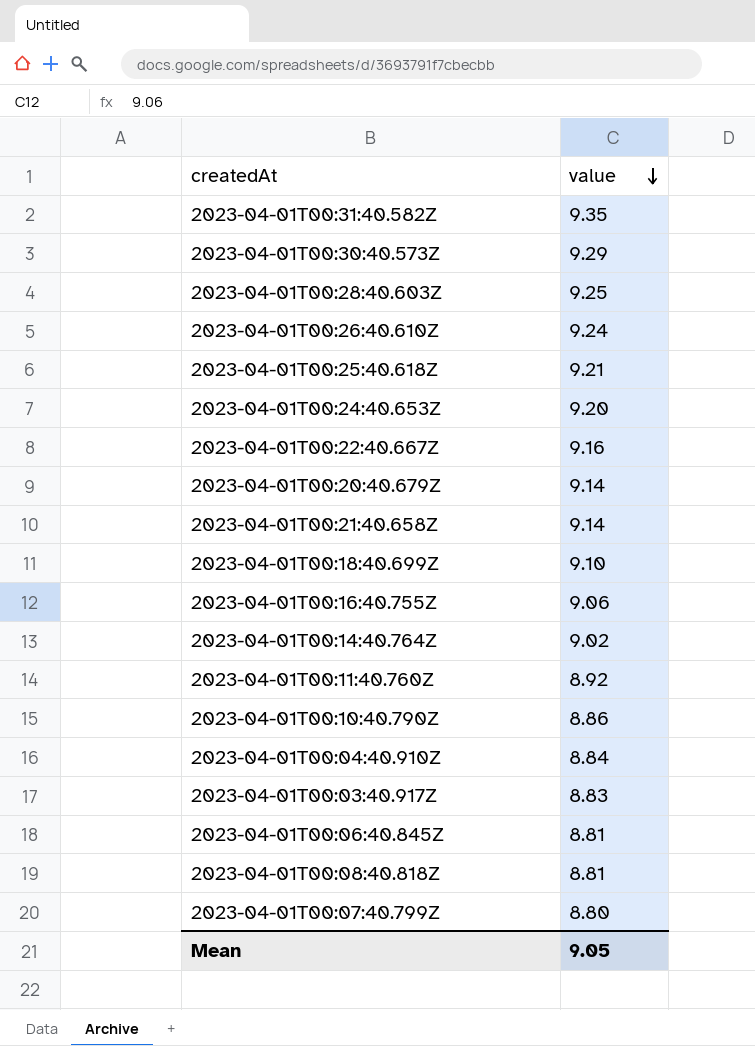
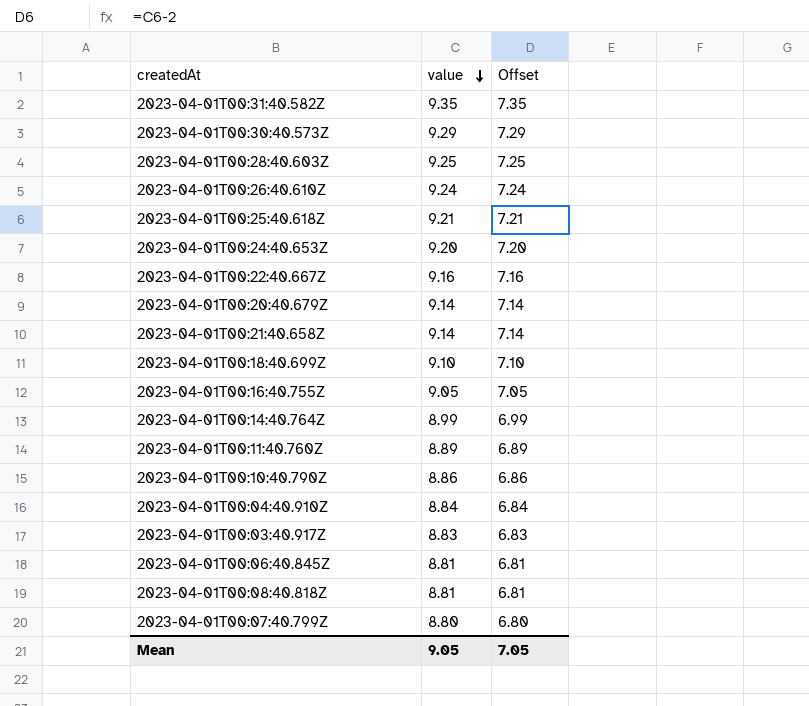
column Offset | formula: none -> [value] - 2
2023-04-01T00:16:40.755Z | value: 9.06 -> 9.05
2023-04-01T00:14:40.764Z | value: 9.02 -> 8.99
2023-04-01T00:11:40.760Z | value: 8.92 -> 8.89

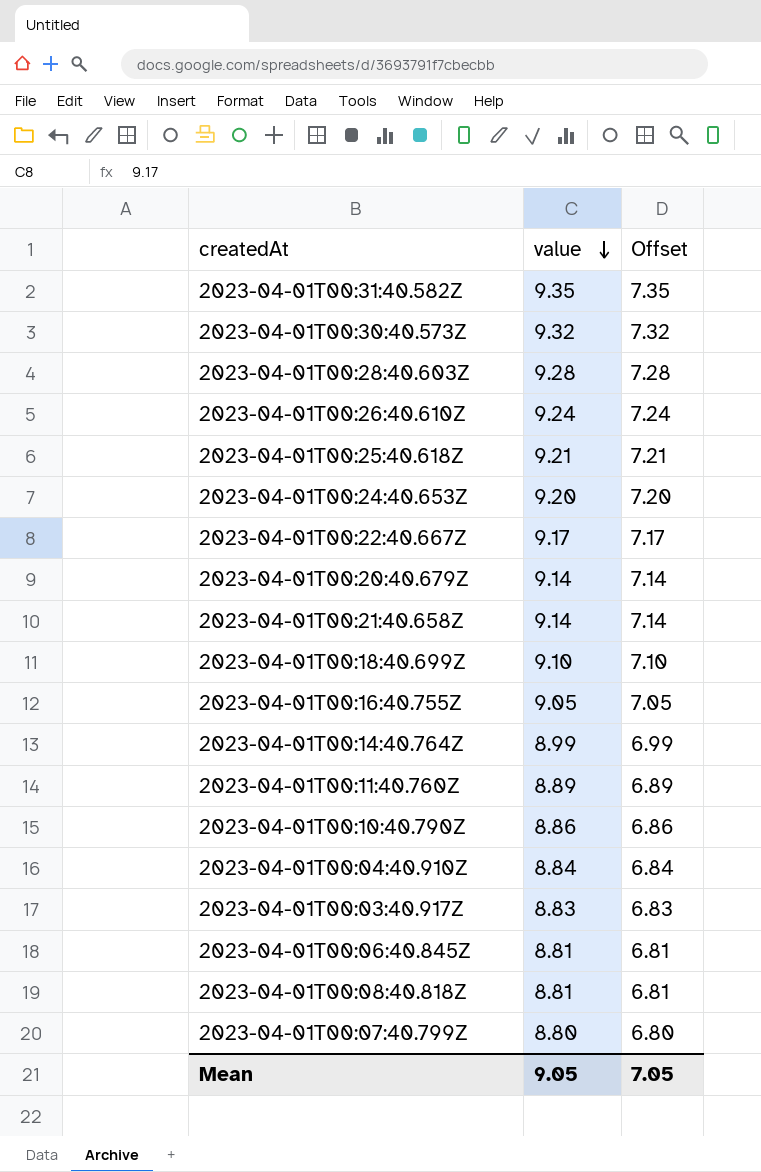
2023-04-01T00:30:40.573Z | value: 9.29 -> 9.32
2023-04-01T00:30:40.573Z | Offset: 7.29 -> 7.32
2023-04-01T00:28:40.603Z | value: 9.25 -> 9.28
2023-04-01T00:28:40.603Z | Offset: 7.25 -> 7.28
2023-04-01T00:22:40.667Z | value: 9.16 -> 9.17
2023-04-01T00:22:40.667Z | Offset: 7.16 -> 7.17

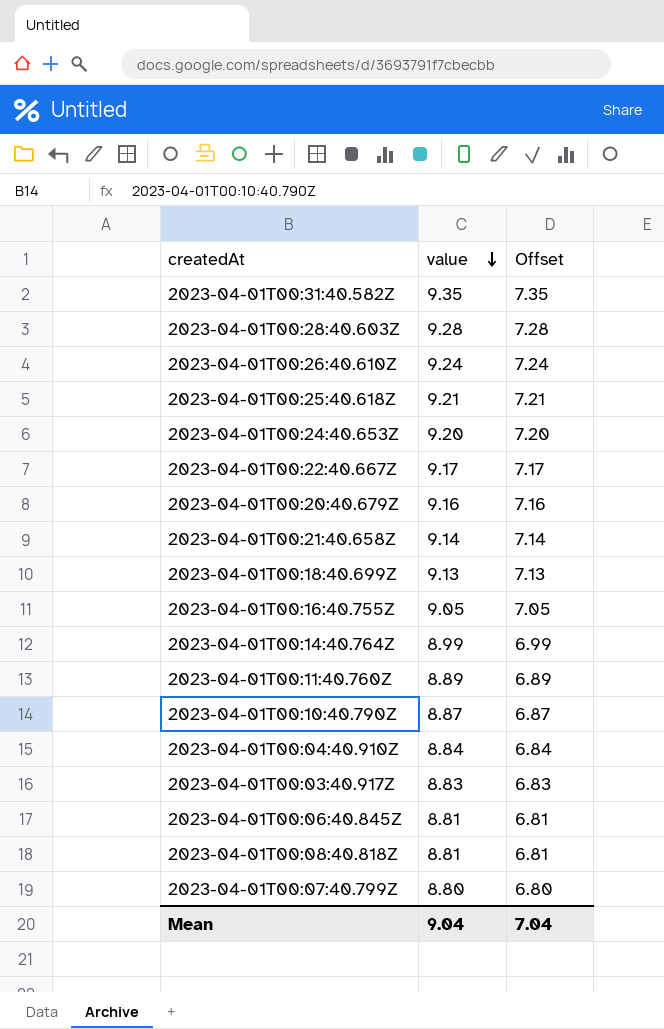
row 2023-04-01T00:30:40.573Z: 9.32 | 7.32 -> none
2023-04-01T00:20:40.679Z | value: 9.14 -> 9.16
2023-04-01T00:20:40.679Z | Offset: 7.14 -> 7.16
2023-04-01T00:18:40.699Z | value: 9.10 -> 9.13
2023-04-01T00:18:40.699Z | Offset: 7.10 -> 7.13
2023-04-01T00:10:40.790Z | value: 8.86 -> 8.87
2023-04-01T00:10:40.790Z | Offset: 6.86 -> 6.87
Mean | value: 9.05 -> 9.04
Mean | Offset: 7.05 -> 7.04

